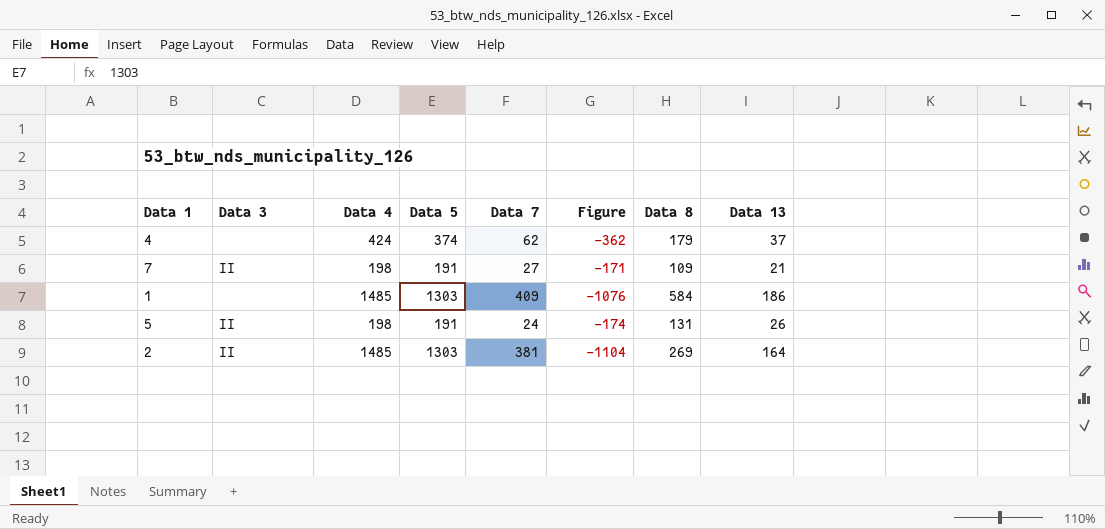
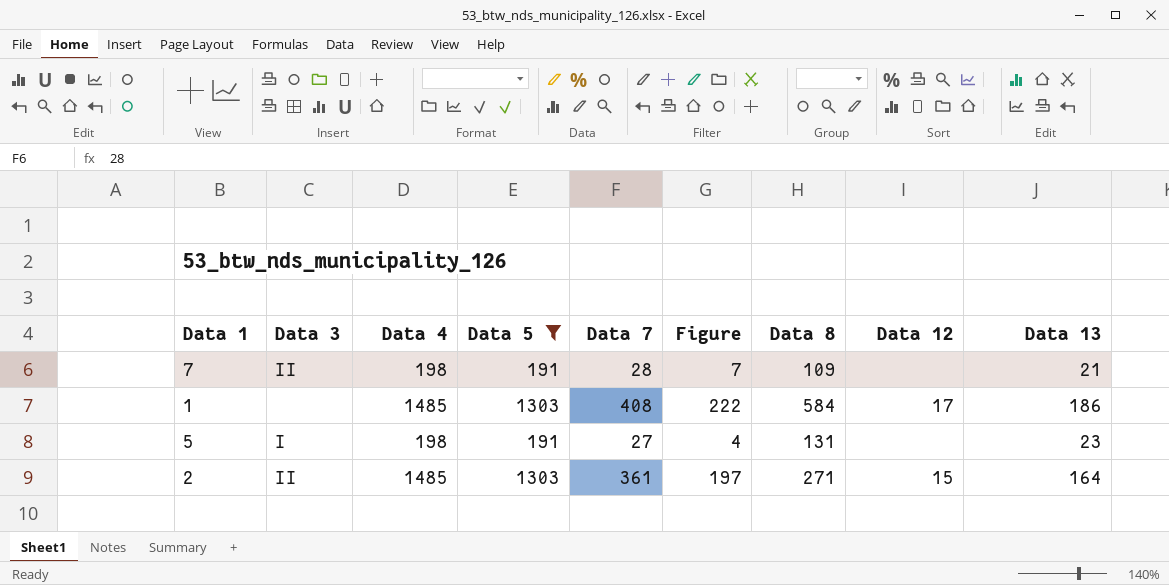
filter: none -> Data 5 != 374
column Figure | formula: [Data 7] - [Data 4] -> [Data 7] - [Data 13]
column Data 12 | position: none -> 8
7 | Data 7: 27 -> 28
1 | Data 7: 409 -> 408
5 | Data 3: II -> I
5 | Data 7: 24 -> 27
5 | Data 13: 26 -> 23
2 | Data 7: 381 -> 361
2 | Data 8: 269 -> 271

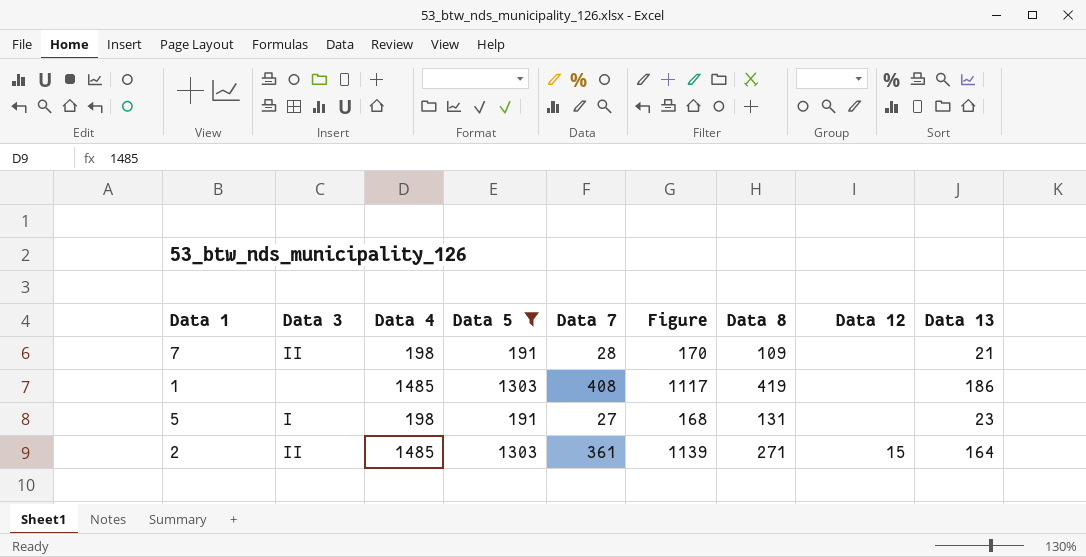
column Figure | formula: [Data 7] - [Data 13] -> [Data 5] - [Data 13]
1 | Data 8: 584 -> 419
1 | Data 12: 17 -> none

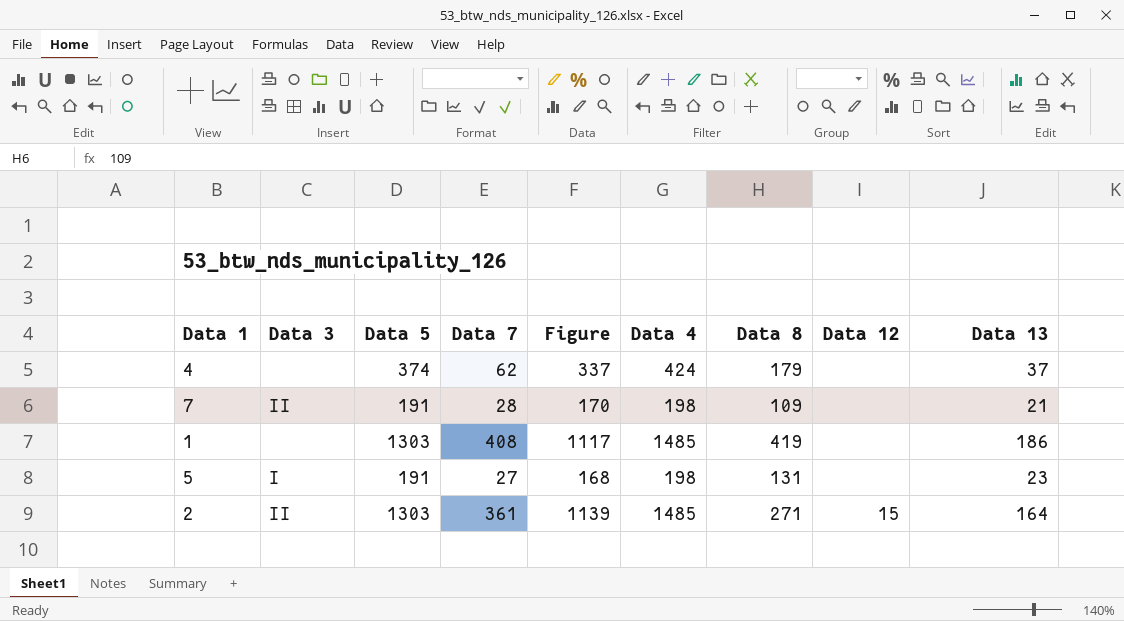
filter: Data 5 != 374 -> none
column Data 4 | position: 3 -> 6

